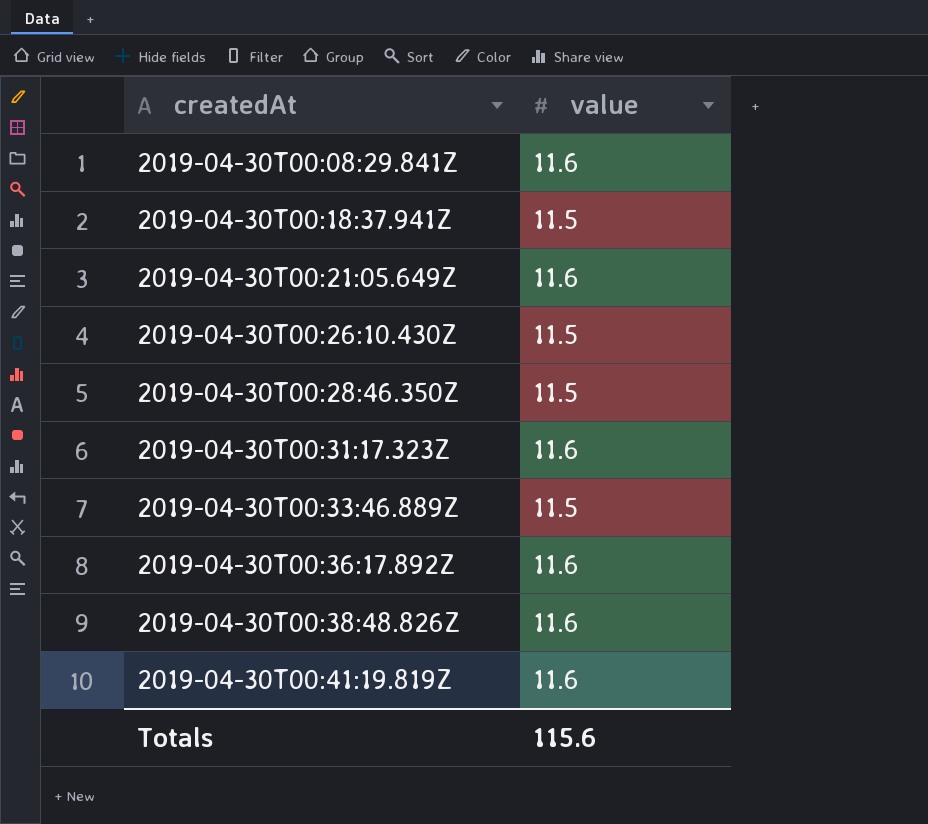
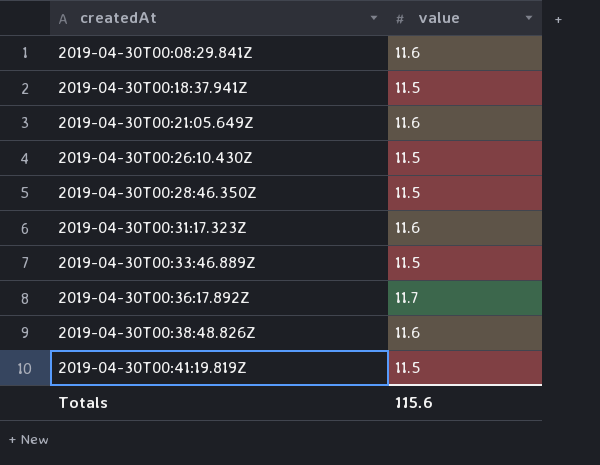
2019-04-30T00:36:17.892Z | value: 11.6 -> 11.7
2019-04-30T00:41:19.819Z | value: 11.6 -> 11.5

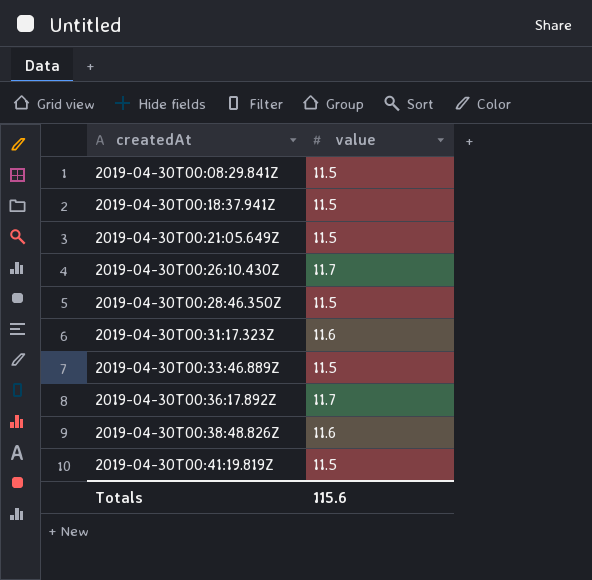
2019-04-30T00:08:29.841Z | value: 11.6 -> 11.5
2019-04-30T00:21:05.649Z | value: 11.6 -> 11.5
2019-04-30T00:26:10.430Z | value: 11.5 -> 11.7

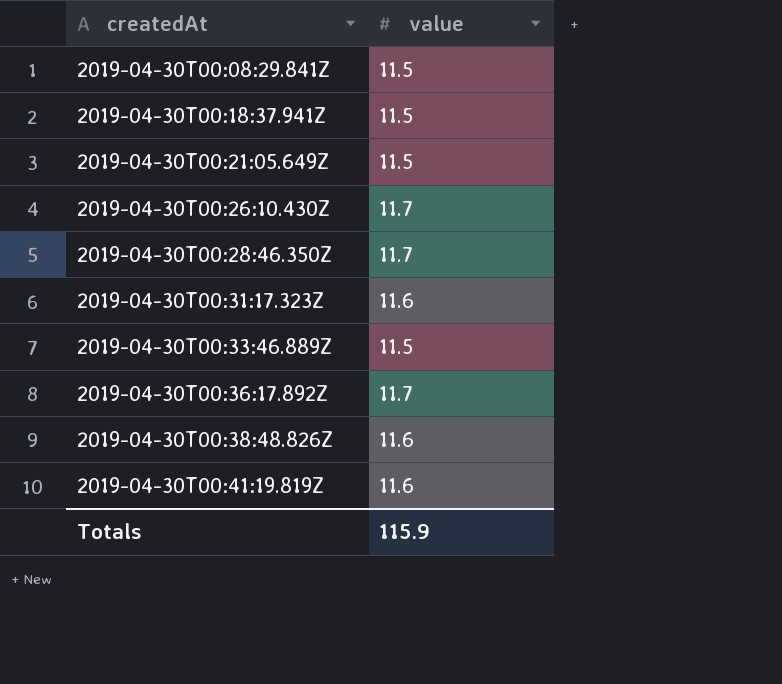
2019-04-30T00:28:46.350Z | value: 11.5 -> 11.7
2019-04-30T00:41:19.819Z | value: 11.5 -> 11.6
Totals | value: 115.6 -> 115.9

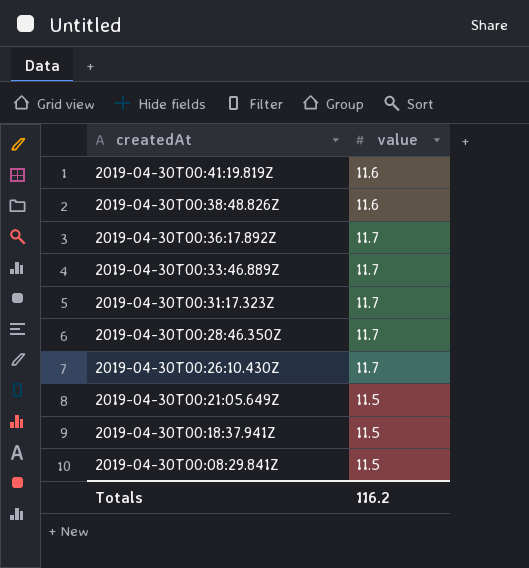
row order: createdAt ascending -> createdAt descending
2019-04-30T00:33:46.889Z | value: 11.5 -> 11.7
2019-04-30T00:31:17.323Z | value: 11.6 -> 11.7
Totals | value: 115.9 -> 116.2

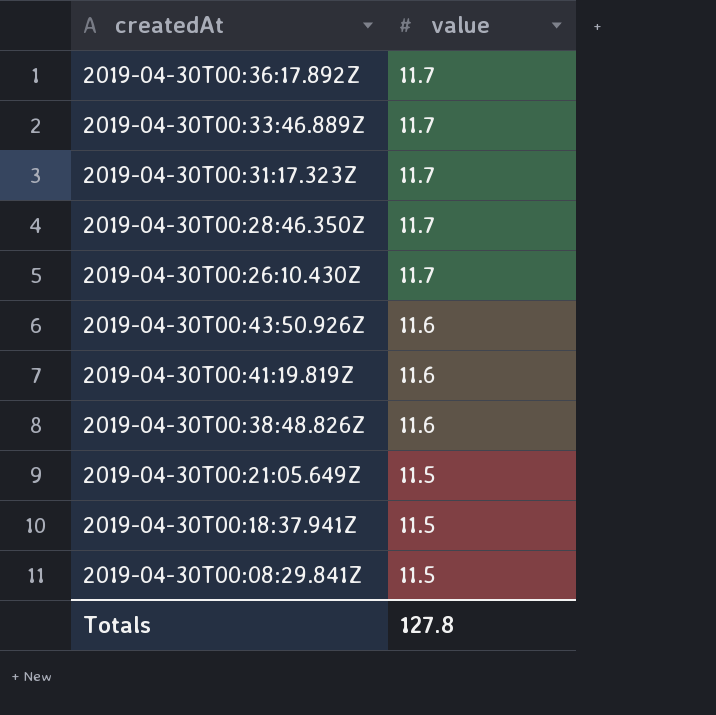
row order: createdAt descending -> value descending
row 2019-04-30T00:43:50.926Z: none -> 11.6
Totals | value: 116.2 -> 127.8

